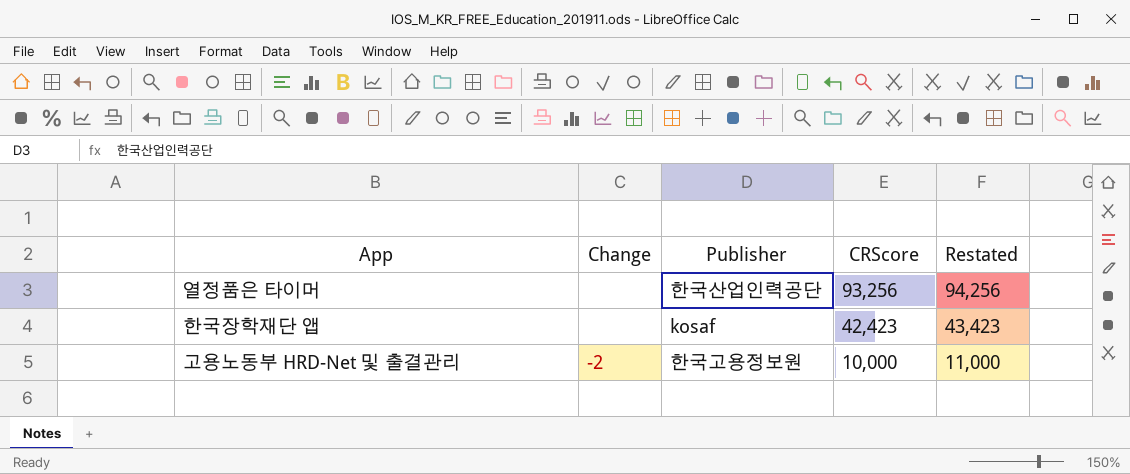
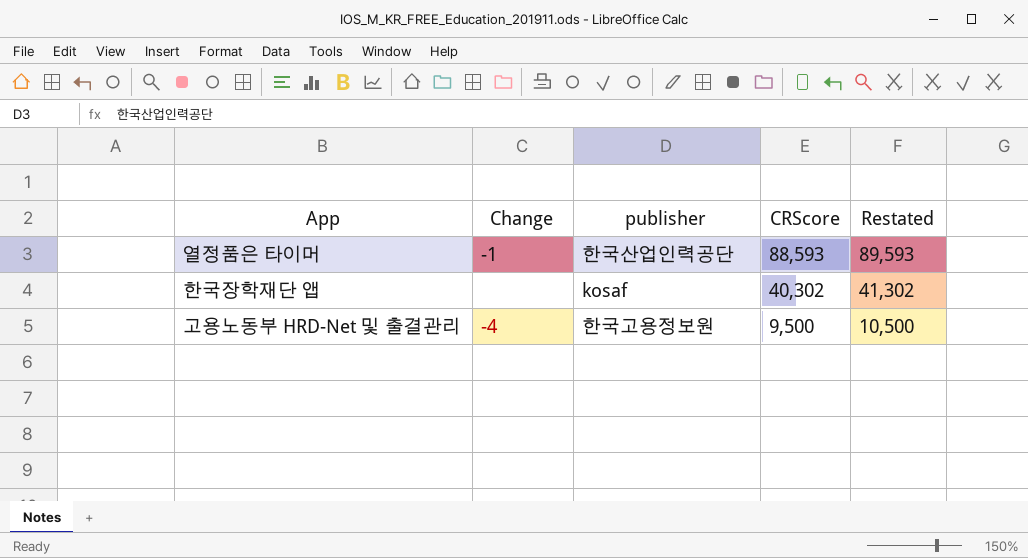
column name: Publisher -> publisher
열정품은 타이머 | Change: none -> -1
열정품은 타이머 | CRScore: 93,256 -> 88,593
열정품은 타이머 | Restated: 94,256 -> 89,593
한국장학재단 앱 | CRScore: 42,423 -> 40,302
한국장학재단 앱 | Restated: 43,423 -> 41,302
고용노동부 HRD-Net 및 출결관리 | Change: -2 -> -4
고용노동부 HRD-Net 및 출결관리 | CRScore: 10,000 -> 9,500
고용노동부 HRD-Net 및 출결관리 | Restated: 11,000 -> 10,500

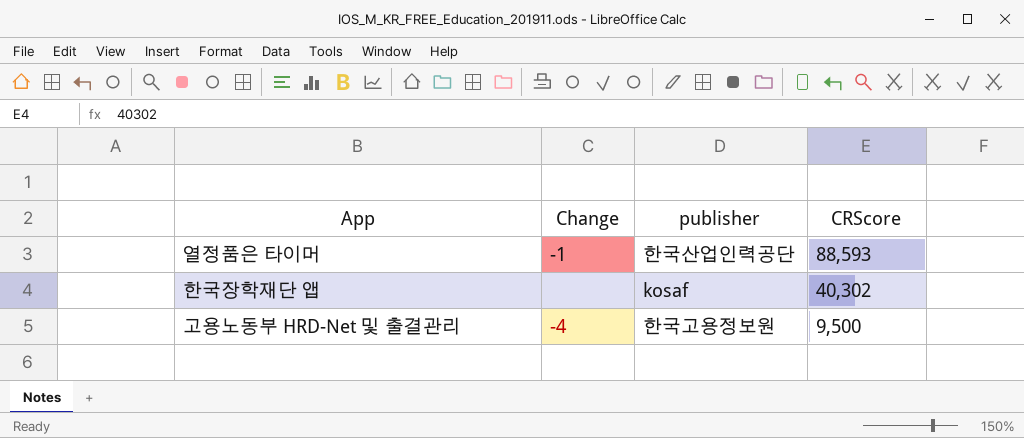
column Restated | formula: [CRScore] + 1000 -> none

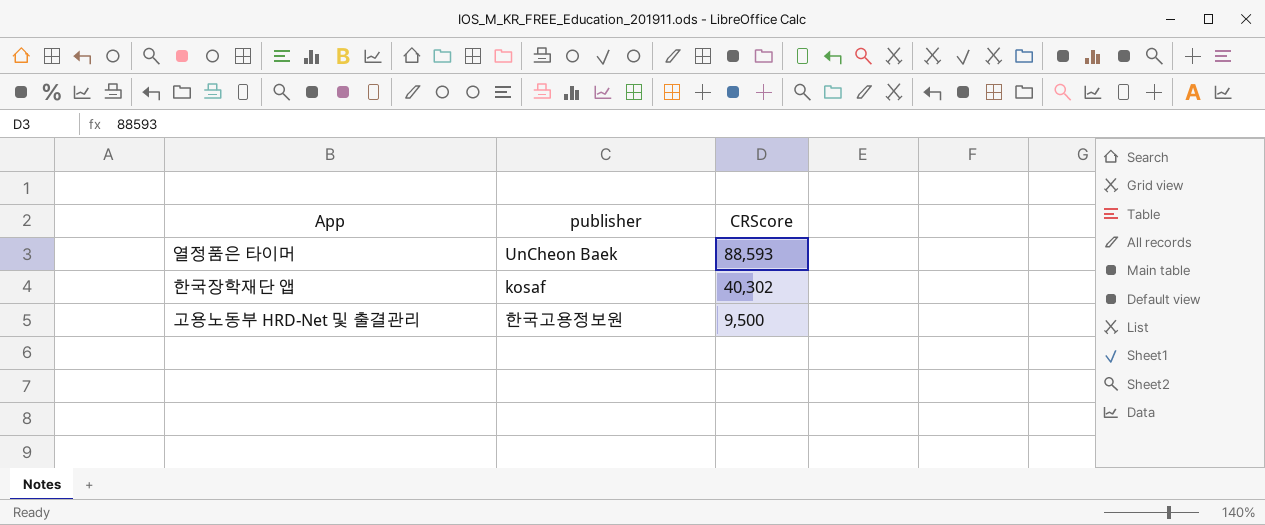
column Change | position: 2 -> none
열정품은 타이머 | publisher: 한국산업인력공단 -> UnCheon Baek

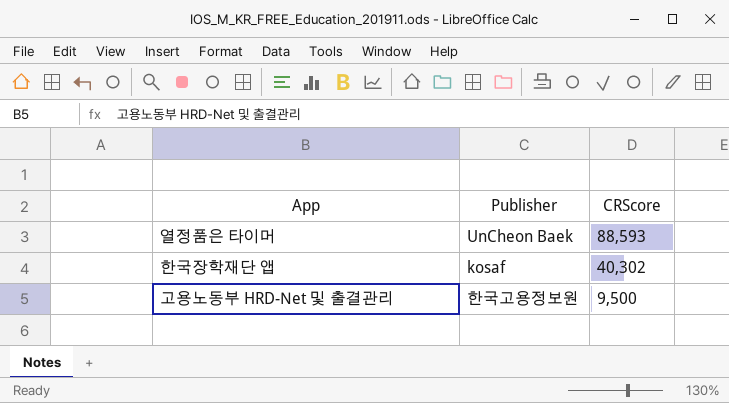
column name: publisher -> Publisher

